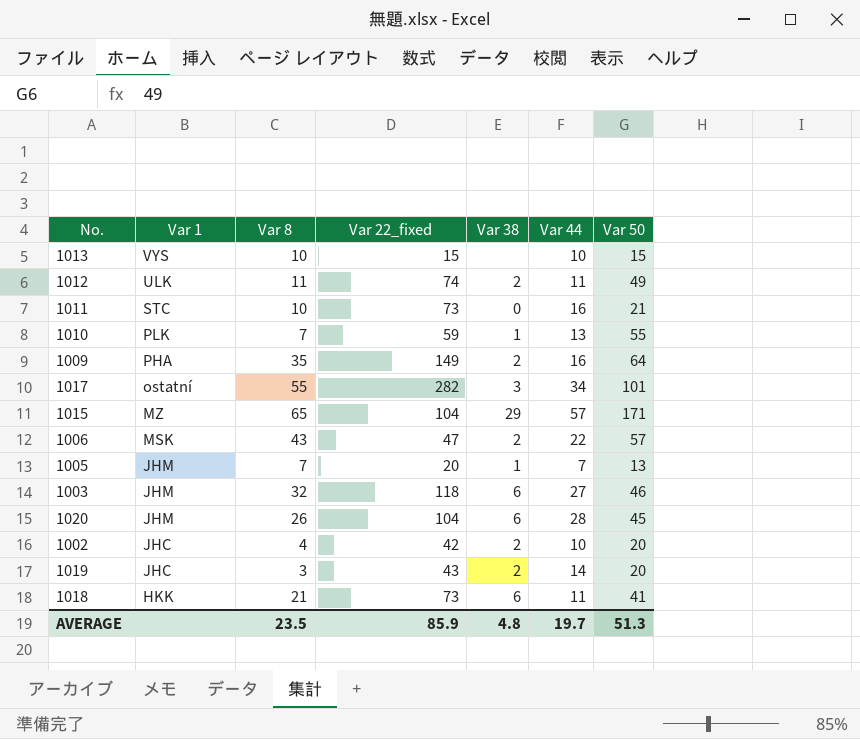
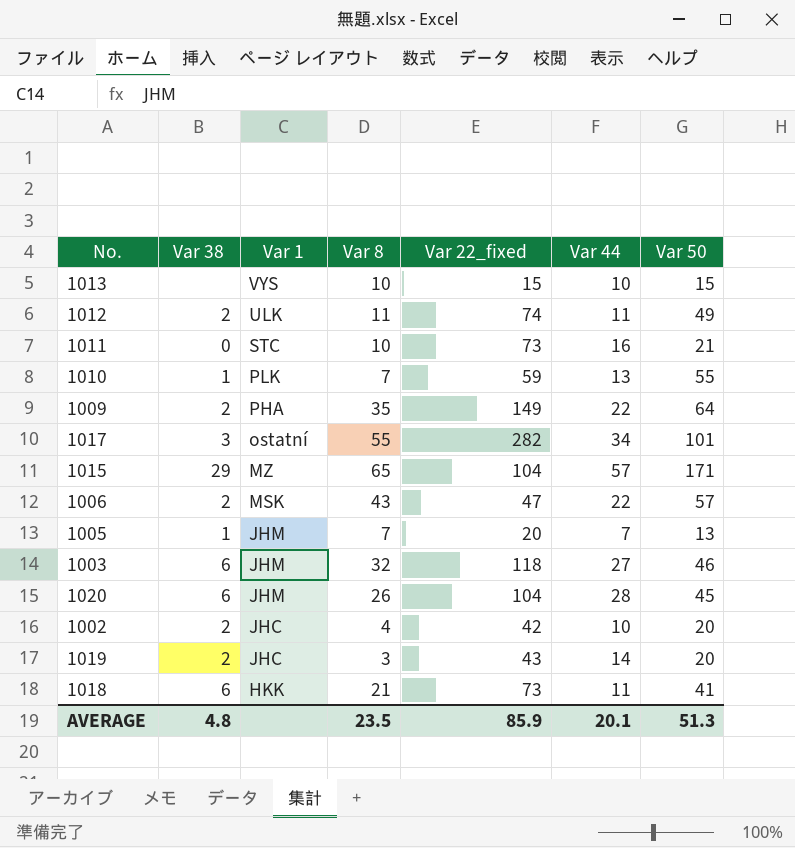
column Var 38 | position: 5 -> 2
1009 | Var 44: 16 -> 22
AVERAGE | Var 44: 19.7 -> 20.1

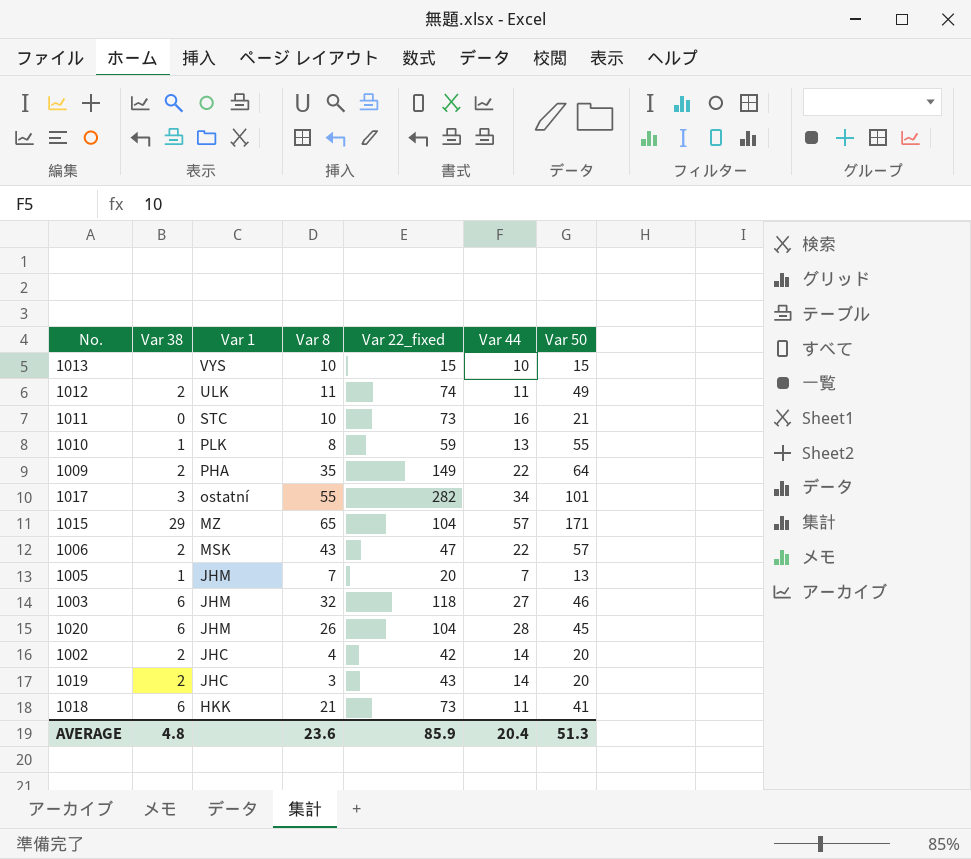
1010 | Var 8: 7 -> 8
1002 | Var 44: 10 -> 14
AVERAGE | Var 8: 23.5 -> 23.6
AVERAGE | Var 44: 20.1 -> 20.4

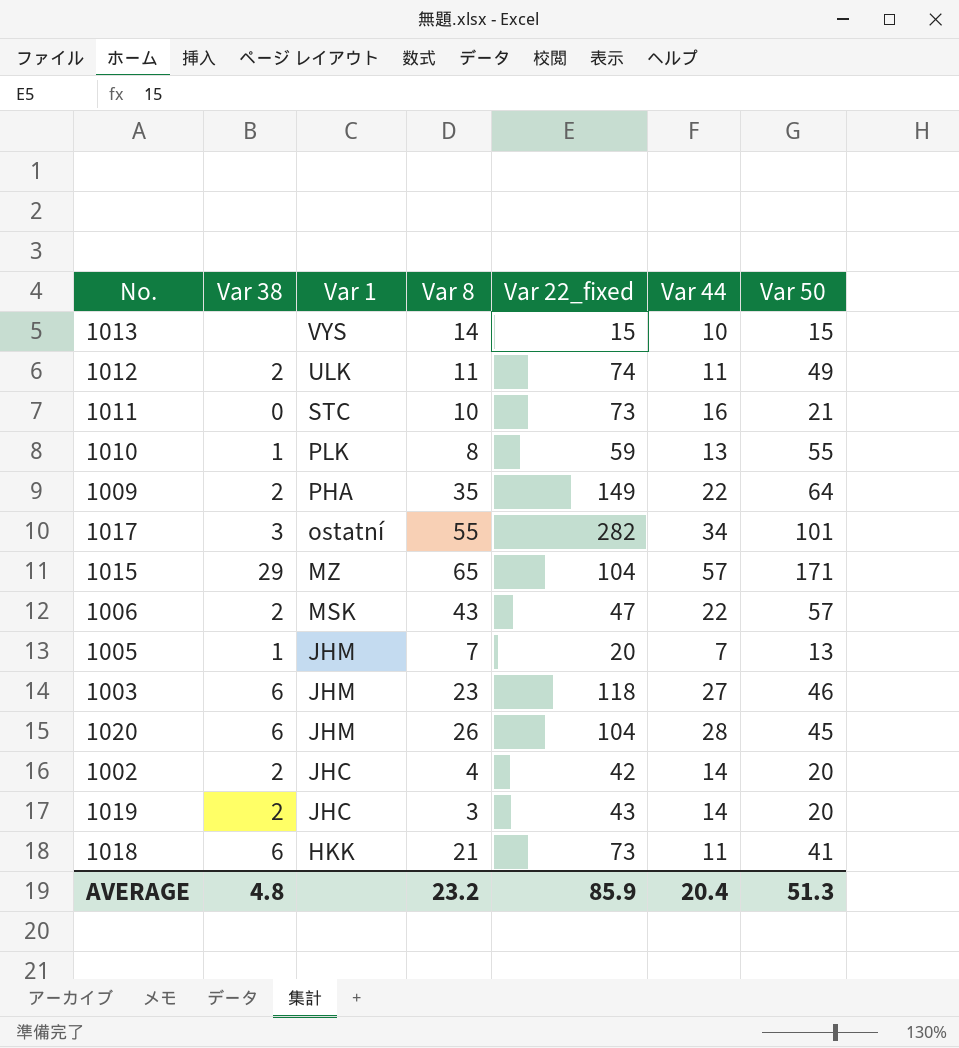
1013 | Var 8: 10 -> 14
1003 | Var 8: 32 -> 23
AVERAGE | Var 8: 23.6 -> 23.2

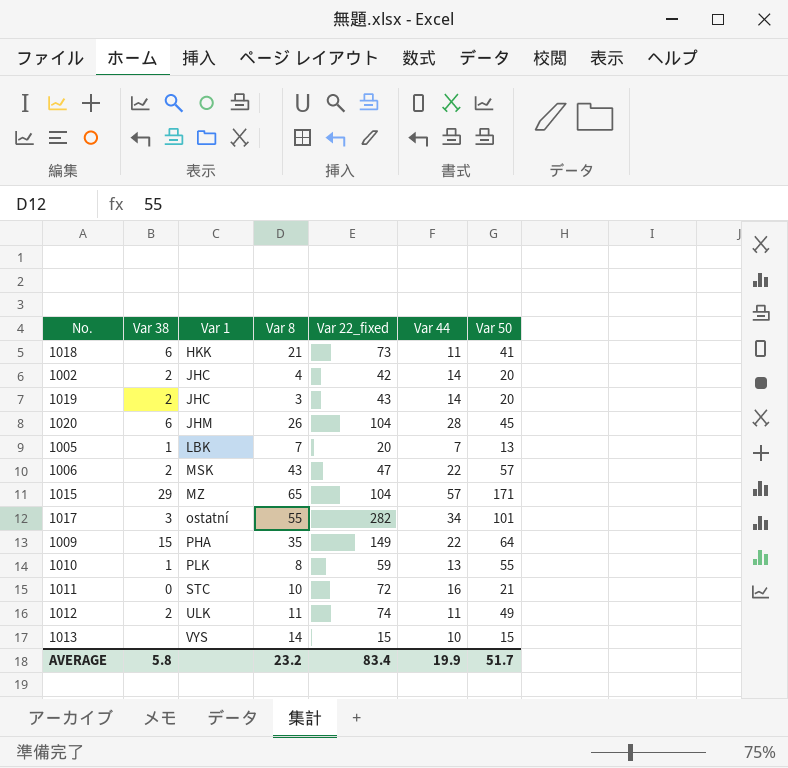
row order: Var 1 descending -> Var 1 ascending
row 1003: 6 | JHM | 23 | 118 | 27 | 46 -> none
1005 | Var 1: JHM -> LBK
1009 | Var 38: 2 -> 15
1011 | Var 22_fixed: 73 -> 72
AVERAGE | Var 38: 4.8 -> 5.8
AVERAGE | Var 22_fixed: 85.9 -> 83.4
AVERAGE | Var 44: 20.4 -> 19.9
AVERAGE | Var 50: 51.3 -> 51.7

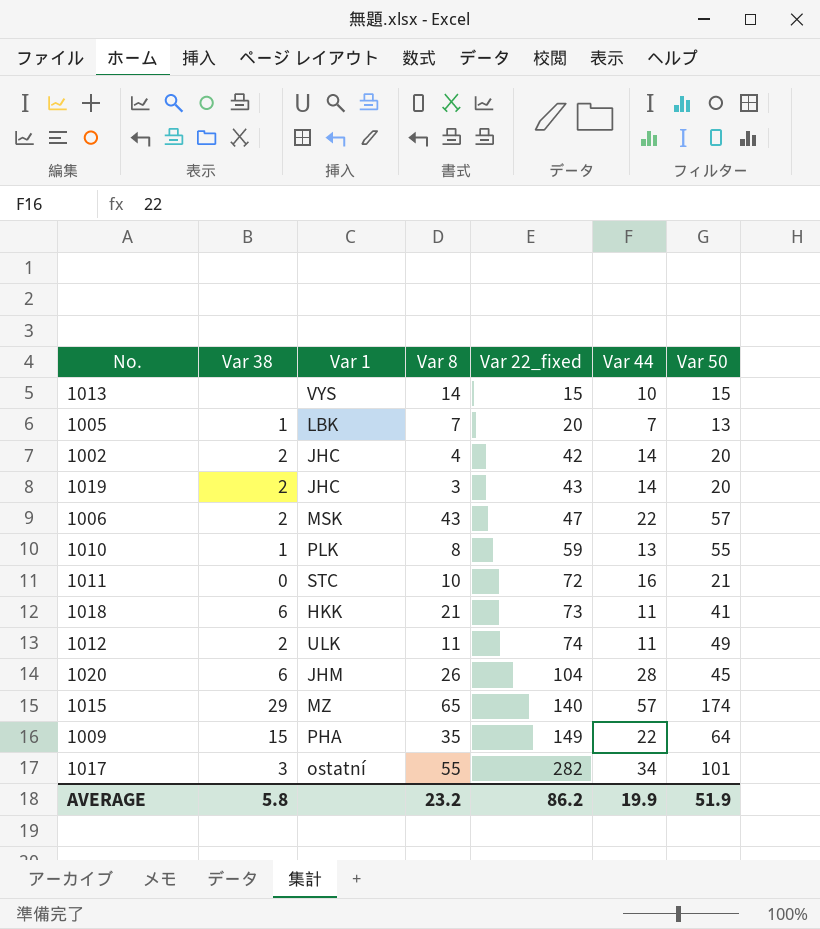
row order: Var 1 ascending -> Var 22_fixed ascending
1015 | Var 22_fixed: 104 -> 140
1015 | Var 50: 171 -> 174
AVERAGE | Var 22_fixed: 83.4 -> 86.2
AVERAGE | Var 50: 51.7 -> 51.9

